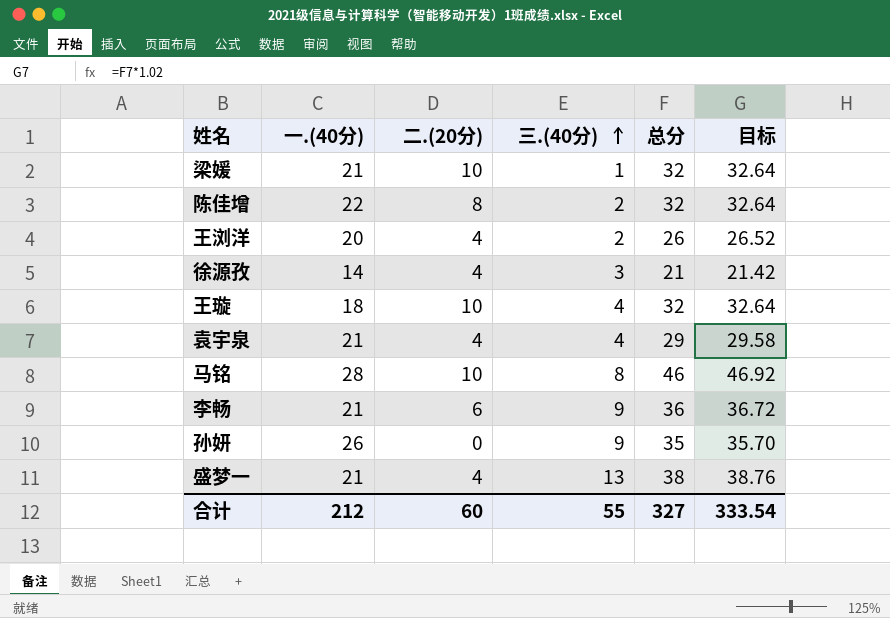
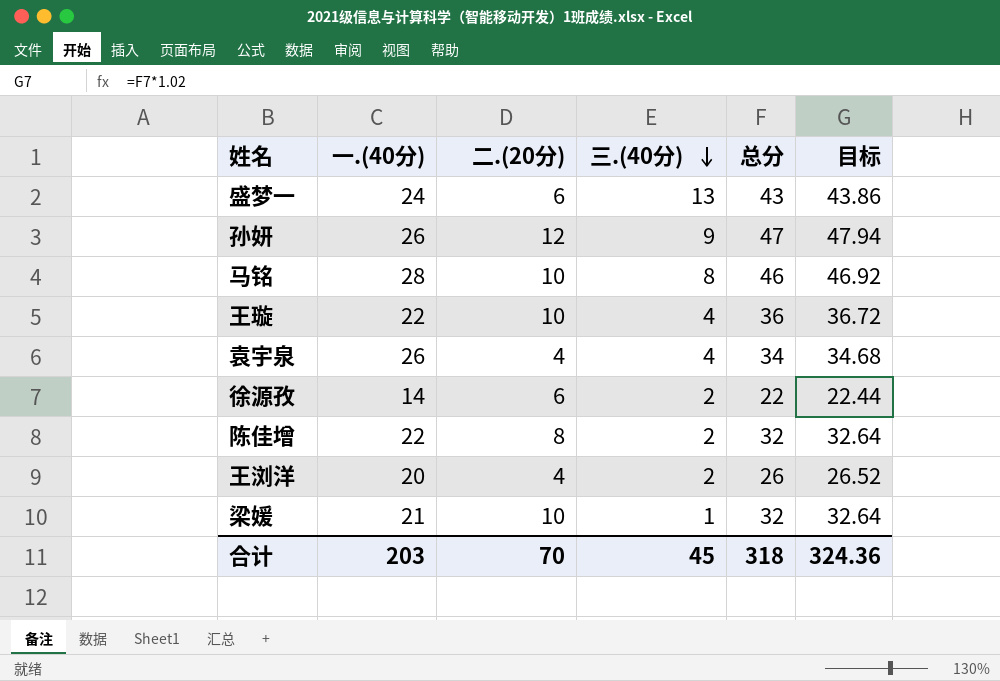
row order: 三.(40分) ascending -> 三.(40分) descending
row 李畅: 21 | 6 | 9 | 36 | 36.72 -> none
盛梦一 | 一.(40分): 21 -> 24
盛梦一 | 二.(20分): 4 -> 6
盛梦一 | 总分: 38 -> 43
盛梦一 | 目标: 38.76 -> 43.86
孙妍 | 二.(20分): 0 -> 12
孙妍 | 总分: 35 -> 47
孙妍 | 目标: 35.70 -> 47.94
王璇 | 一.(40分): 18 -> 22
王璇 | 总分: 32 -> 36
王璇 | 目标: 32.64 -> 36.72
袁宇泉 | 一.(40分): 21 -> 26
袁宇泉 | 总分: 29 -> 34
袁宇泉 | 目标: 29.58 -> 34.68
徐源孜 | 二.(20分): 4 -> 6
徐源孜 | 三.(40分): 3 -> 2
徐源孜 | 总分: 21 -> 22
徐源孜 | 目标: 21.42 -> 22.44
合计 | 一.(40分): 212 -> 203
合计 | 二.(20分): 60 -> 70
合计 | 三.(40分): 55 -> 45
合计 | 总分: 327 -> 318
合计 | 目标: 333.54 -> 324.36

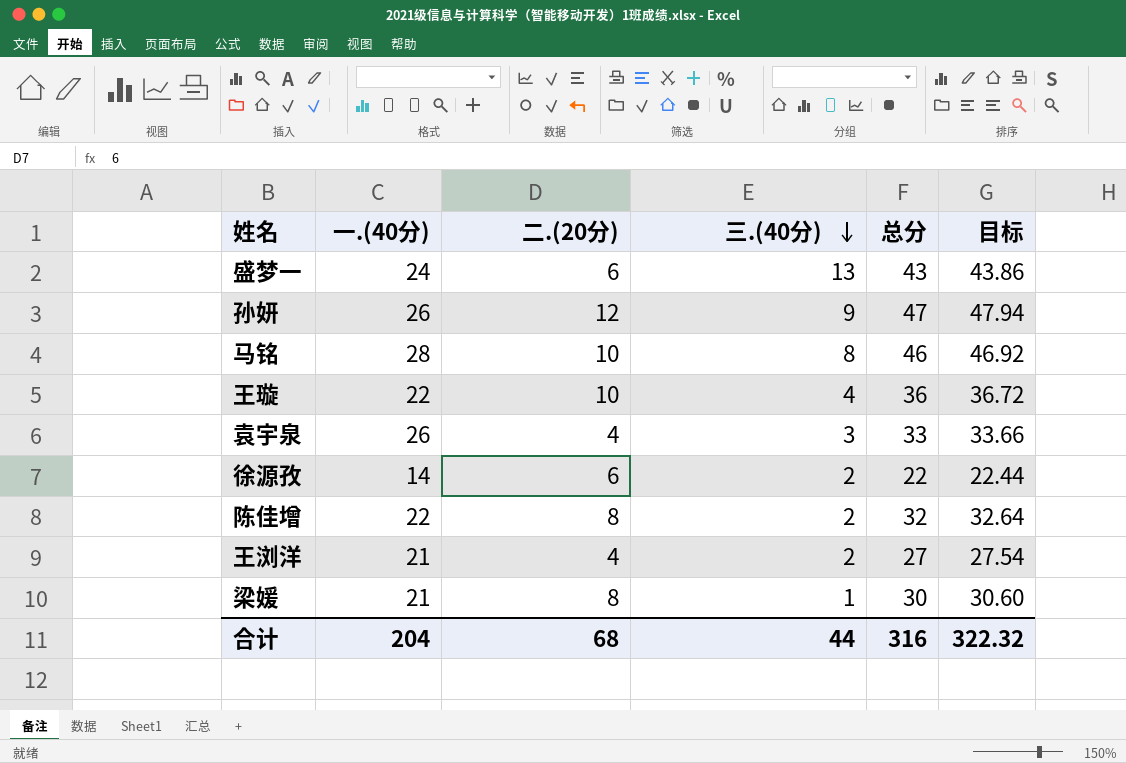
袁宇泉 | 三.(40分): 4 -> 3
袁宇泉 | 总分: 34 -> 33
袁宇泉 | 目标: 34.68 -> 33.66
王浏洋 | 一.(40分): 20 -> 21
王浏洋 | 总分: 26 -> 27
王浏洋 | 目标: 26.52 -> 27.54
梁媛 | 二.(20分): 10 -> 8
梁媛 | 总分: 32 -> 30
梁媛 | 目标: 32.64 -> 30.60
合计 | 一.(40分): 203 -> 204
合计 | 二.(20分): 70 -> 68
合计 | 三.(40分): 45 -> 44
合计 | 总分: 318 -> 316
合计 | 目标: 324.36 -> 322.32

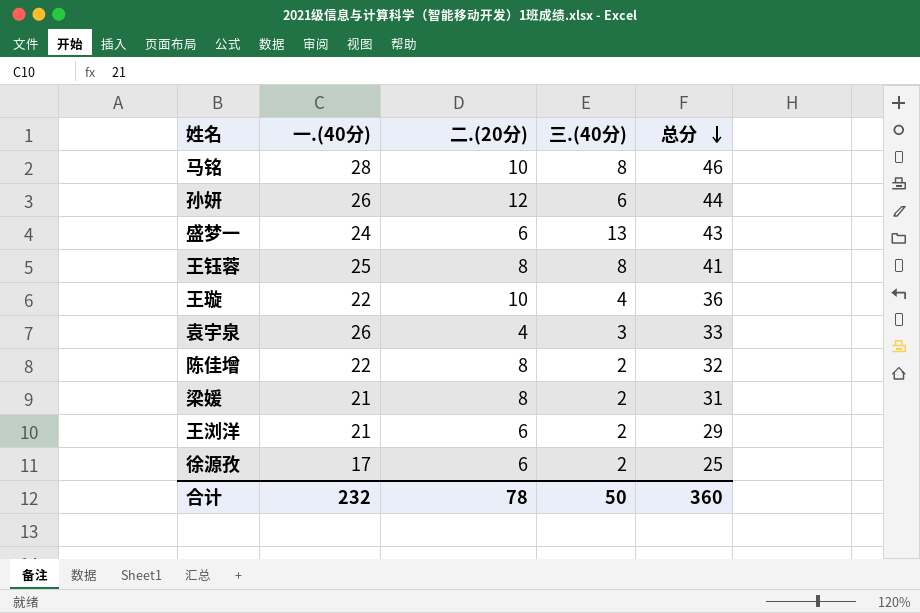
row order: 三.(40分) descending -> 总分 descending
column 目标 | formula: [总分] * 1.02 -> none
孙妍 | 三.(40分): 9 -> 6
孙妍 | 总分: 47 -> 44
row 王钰蓉: none -> 25 | 8 | 8 | 41
梁媛 | 三.(40分): 1 -> 2
梁媛 | 总分: 30 -> 31
王浏洋 | 二.(20分): 4 -> 6
王浏洋 | 总分: 27 -> 29
徐源孜 | 一.(40分): 14 -> 17
徐源孜 | 总分: 22 -> 25
合计 | 一.(40分): 204 -> 232
合计 | 二.(20分): 68 -> 78
合计 | 三.(40分): 44 -> 50
合计 | 总分: 316 -> 360

